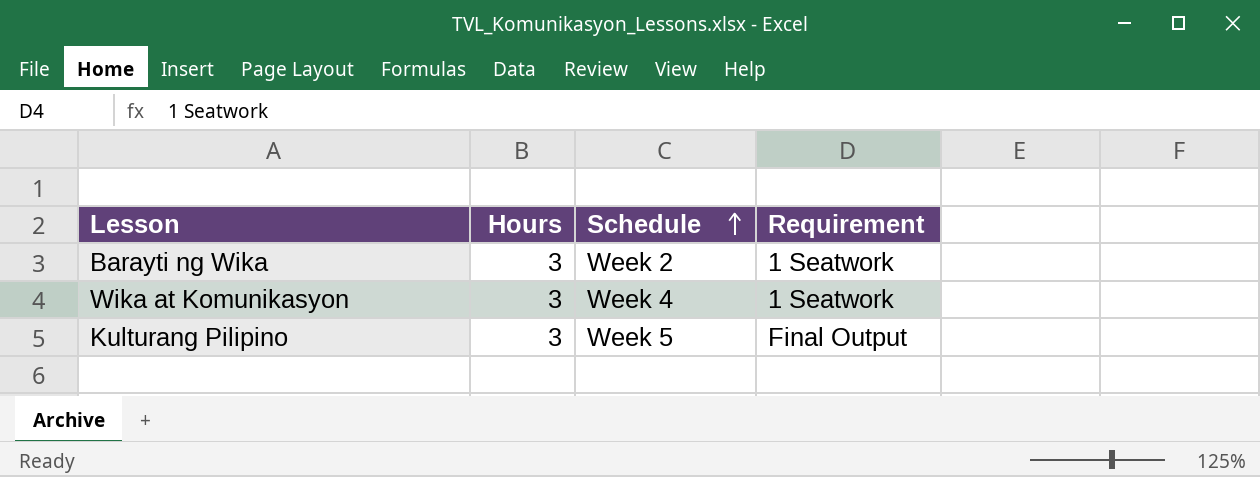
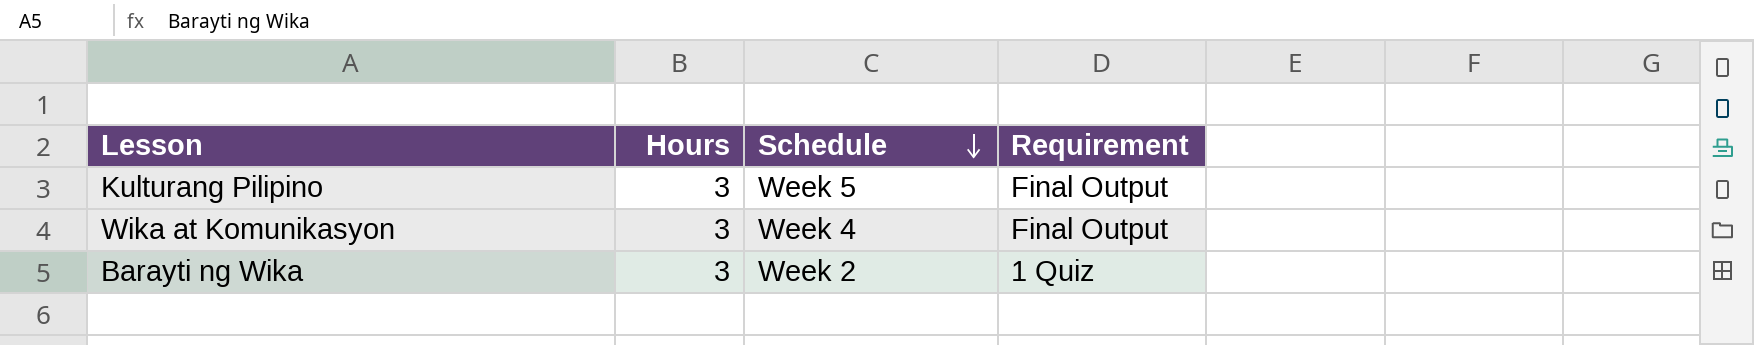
row order: Schedule ascending -> Schedule descending
Wika at Komunikasyon | Requirement: 1 Seatwork -> Final Output
Barayti ng Wika | Requirement: 1 Seatwork -> 1 Quiz

